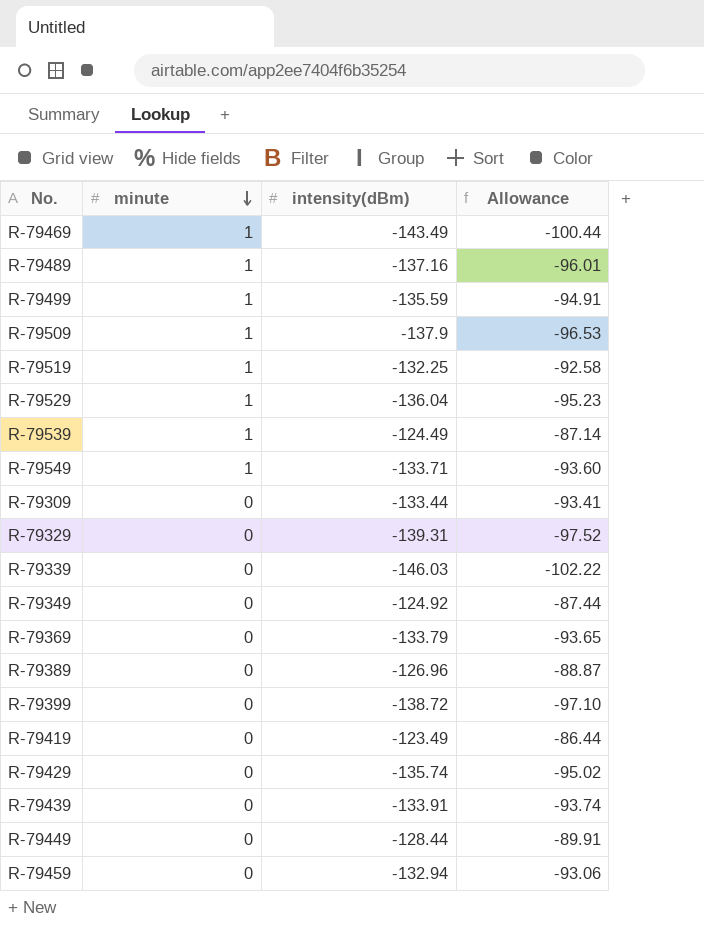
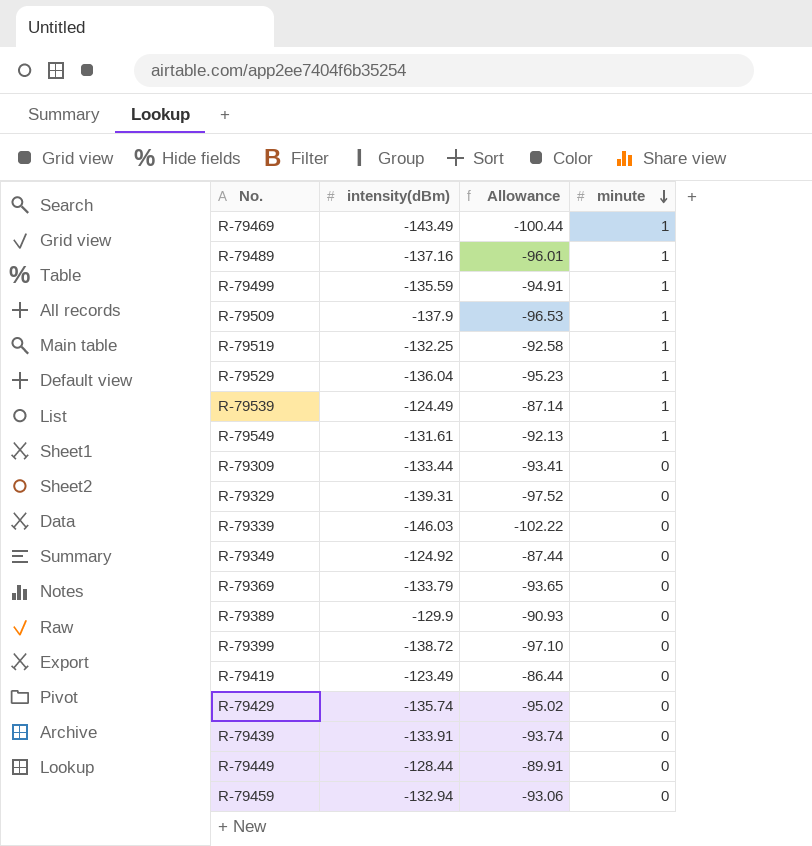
column minute | position: 2 -> 4
R-79549 | intensity(dBm): -133.71 -> -131.61
R-79549 | Allowance: -93.60 -> -92.13
R-79389 | intensity(dBm): -126.96 -> -129.9
R-79389 | Allowance: -88.87 -> -90.93

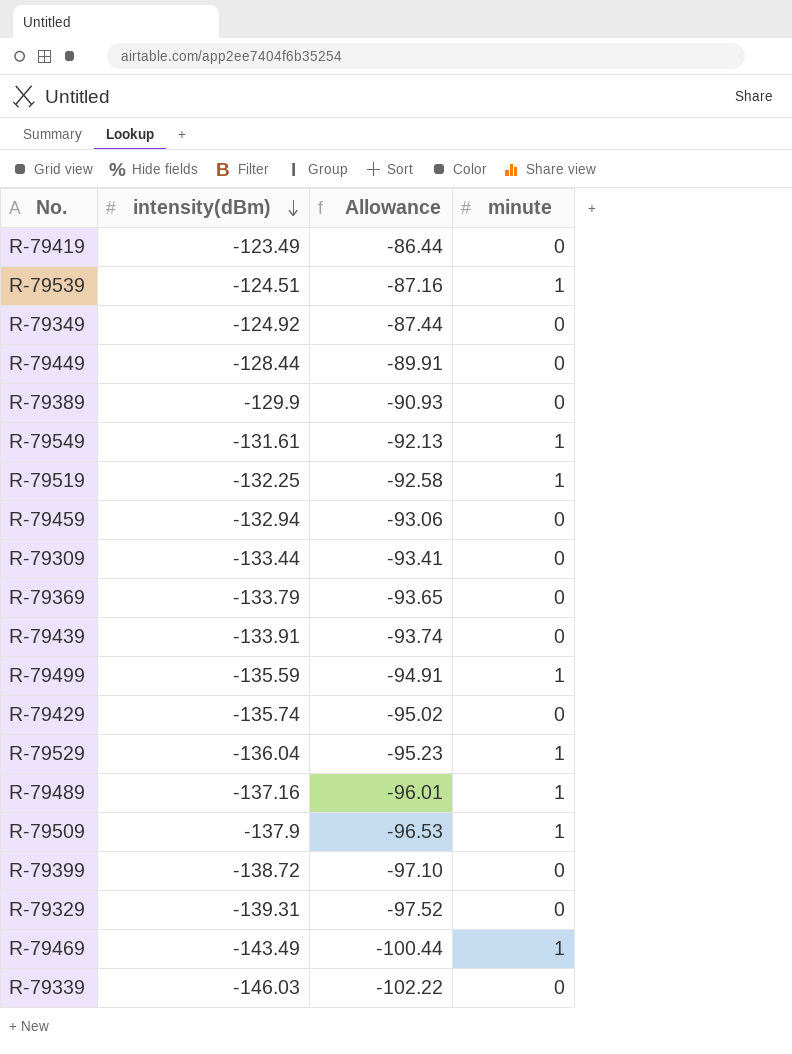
row order: minute descending -> intensity(dBm) descending
R-79539 | intensity(dBm): -124.49 -> -124.51
R-79539 | Allowance: -87.14 -> -87.16

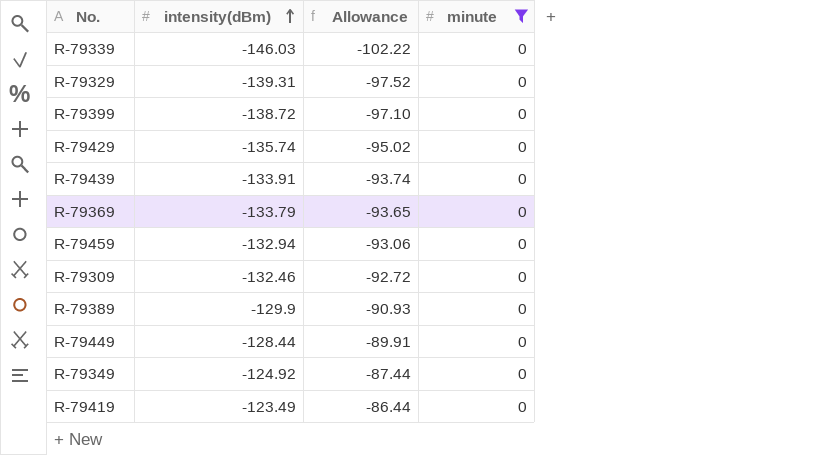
filter: none -> minute = 0
row order: intensity(dBm) descending -> intensity(dBm) ascending
R-79309 | intensity(dBm): -133.44 -> -132.46
R-79309 | Allowance: -93.41 -> -92.72

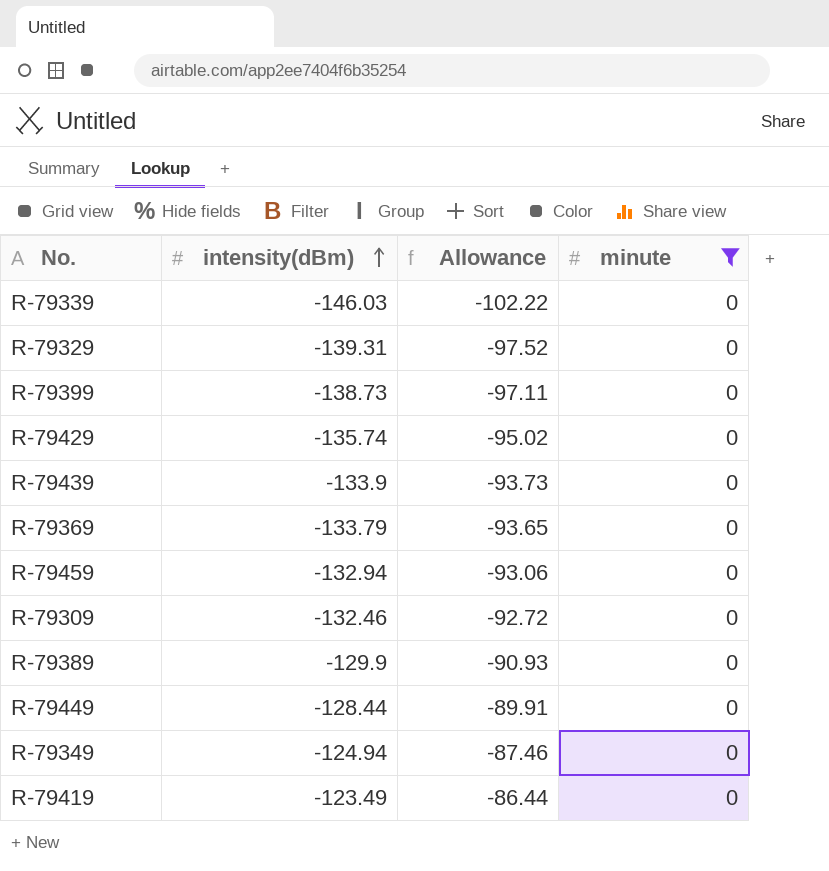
R-79399 | intensity(dBm): -138.72 -> -138.73
R-79399 | Allowance: -97.10 -> -97.11
R-79439 | intensity(dBm): -133.91 -> -133.9
R-79439 | Allowance: -93.74 -> -93.73
R-79349 | intensity(dBm): -124.92 -> -124.94
R-79349 | Allowance: -87.44 -> -87.46

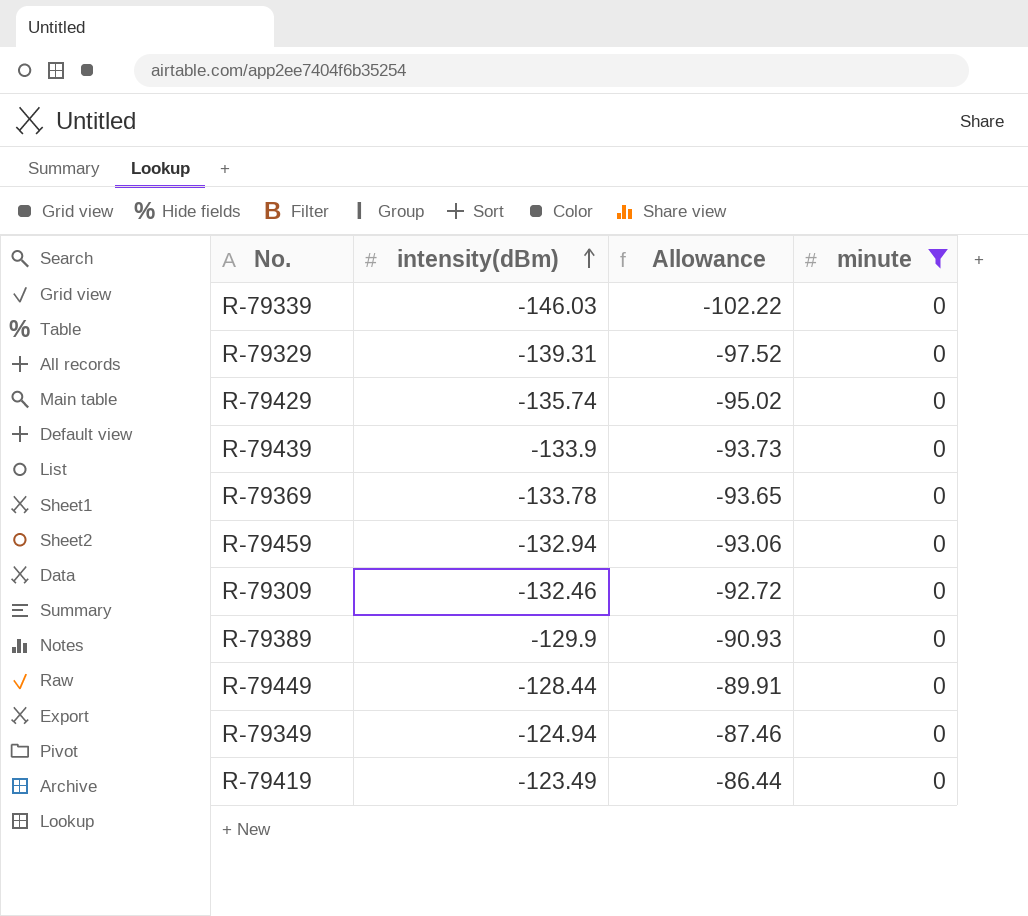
row R-79399: -138.73 | -97.11 | 0 -> none
R-79369 | intensity(dBm): -133.79 -> -133.78

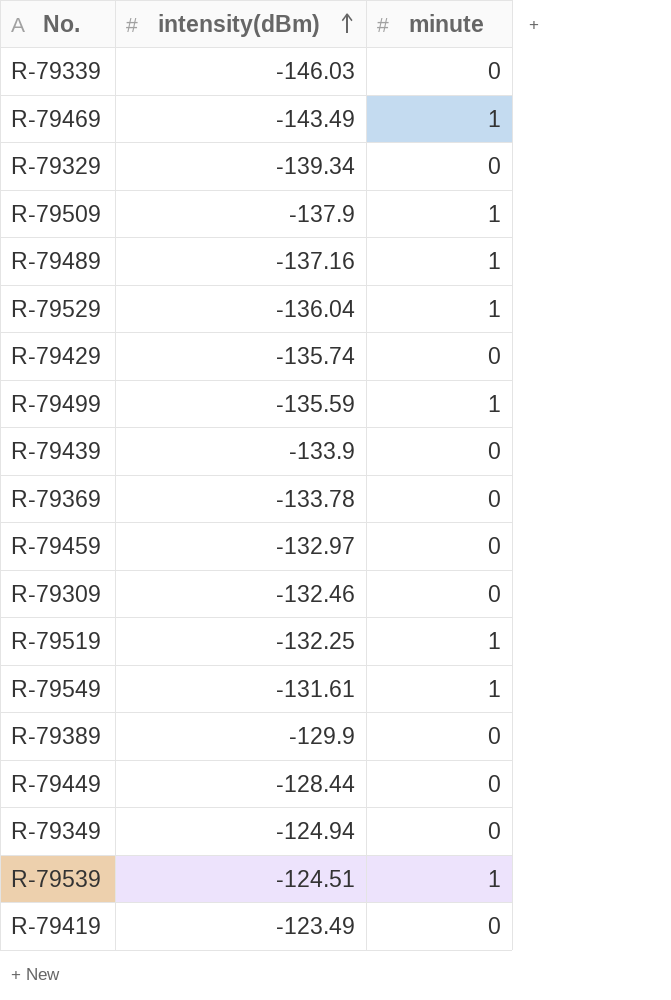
filter: minute = 0 -> none
column Allowance | formula: [intensity(dBm)] * 0.7 -> none
R-79329 | intensity(dBm): -139.31 -> -139.34
R-79459 | intensity(dBm): -132.94 -> -132.97

